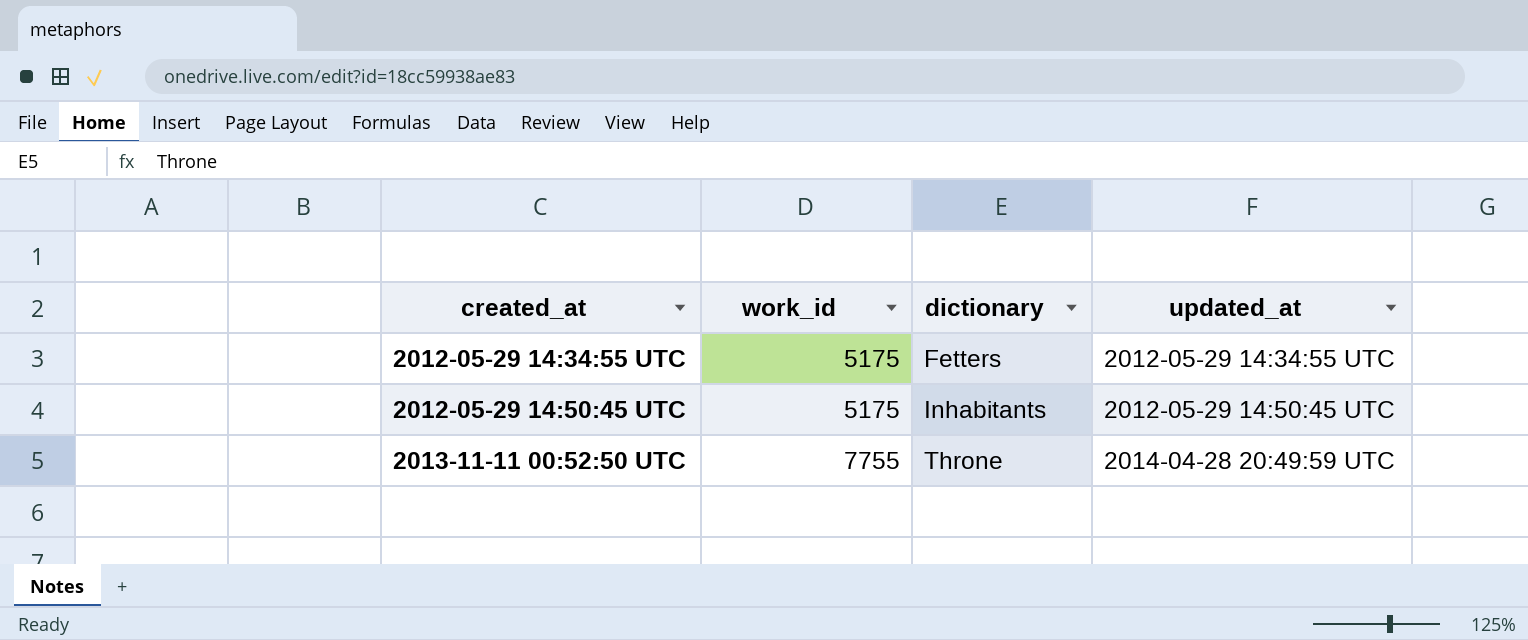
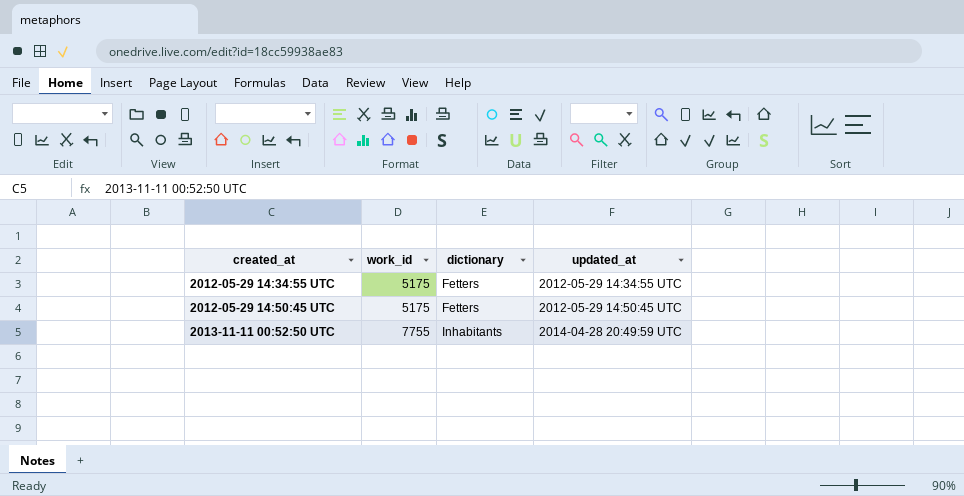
2012-05-29 14:50:45 UTC | dictionary: Inhabitants -> Fetters
2013-11-11 00:52:50 UTC | dictionary: Throne -> Inhabitants

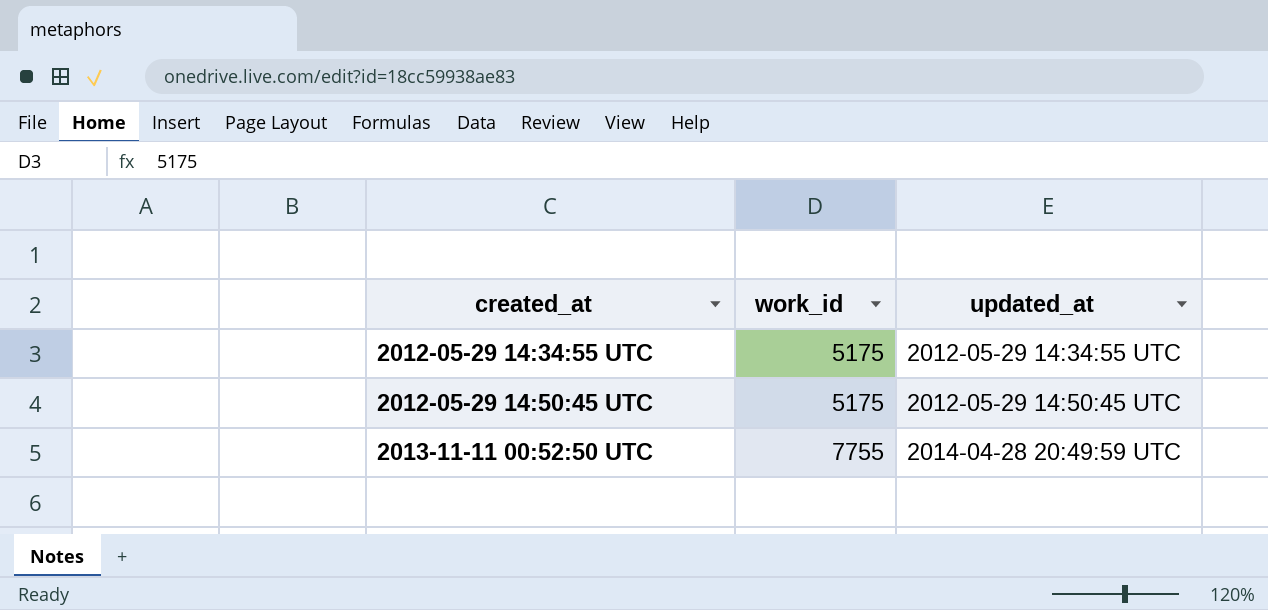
column dictionary | position: 3 -> none

